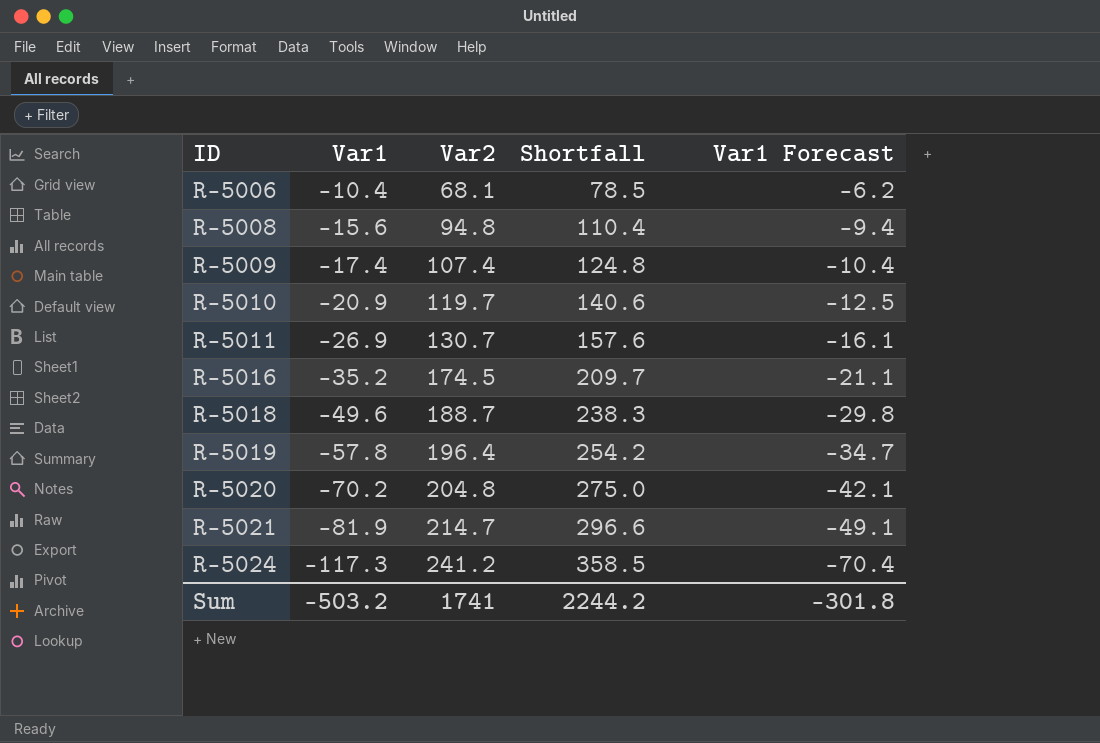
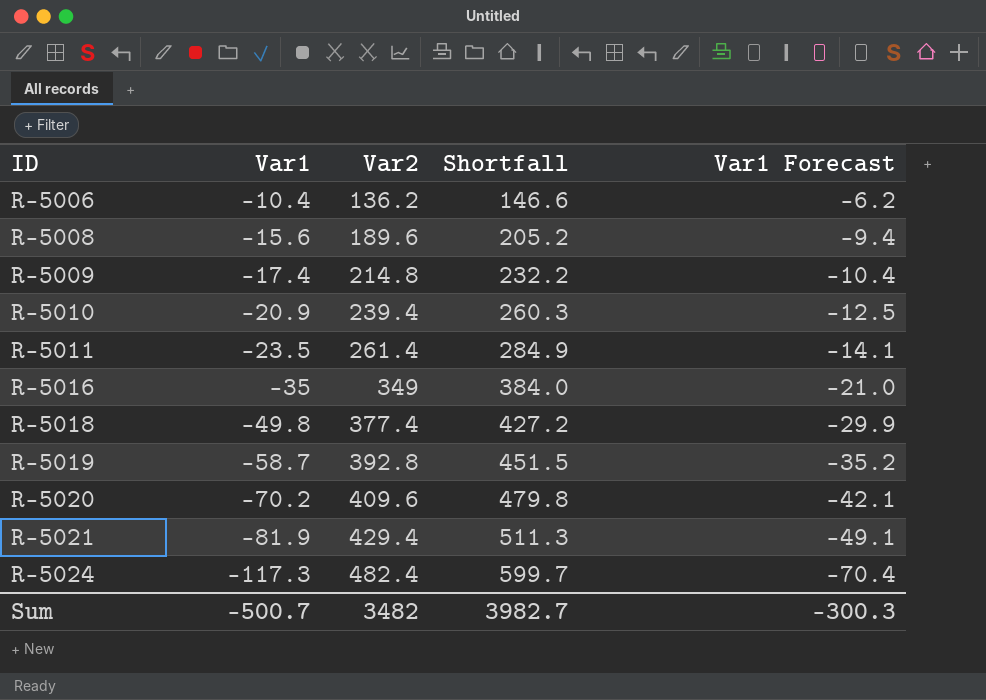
R-5006 | Var2: 68.1 -> 136.2
R-5006 | Shortfall: 78.5 -> 146.6
R-5008 | Var2: 94.8 -> 189.6
R-5008 | Shortfall: 110.4 -> 205.2
R-5009 | Var2: 107.4 -> 214.8
R-5009 | Shortfall: 124.8 -> 232.2
R-5010 | Var2: 119.7 -> 239.4
R-5010 | Shortfall: 140.6 -> 260.3
R-5011 | Var1: -26.9 -> -23.5
R-5011 | Var2: 130.7 -> 261.4
R-5011 | Shortfall: 157.6 -> 284.9
R-5011 | Var1 Forecast: -16.1 -> -14.1
R-5016 | Var1: -35.2 -> -35
R-5016 | Var2: 174.5 -> 349
R-5016 | Shortfall: 209.7 -> 384.0
R-5016 | Var1 Forecast: -21.1 -> -21.0
R-5018 | Var1: -49.6 -> -49.8
R-5018 | Var2: 188.7 -> 377.4
R-5018 | Shortfall: 238.3 -> 427.2
R-5018 | Var1 Forecast: -29.8 -> -29.9
R-5019 | Var1: -57.8 -> -58.7
R-5019 | Var2: 196.4 -> 392.8
R-5019 | Shortfall: 254.2 -> 451.5
R-5019 | Var1 Forecast: -34.7 -> -35.2
R-5020 | Var2: 204.8 -> 409.6
R-5020 | Shortfall: 275.0 -> 479.8
R-5021 | Var2: 214.7 -> 429.4
R-5021 | Shortfall: 296.6 -> 511.3
R-5024 | Var2: 241.2 -> 482.4
R-5024 | Shortfall: 358.5 -> 599.7
Sum | Var1: -503.2 -> -500.7
Sum | Var2: 1741 -> 3482
Sum | Shortfall: 2244.2 -> 3982.7
Sum | Var1 Forecast: -301.8 -> -300.3

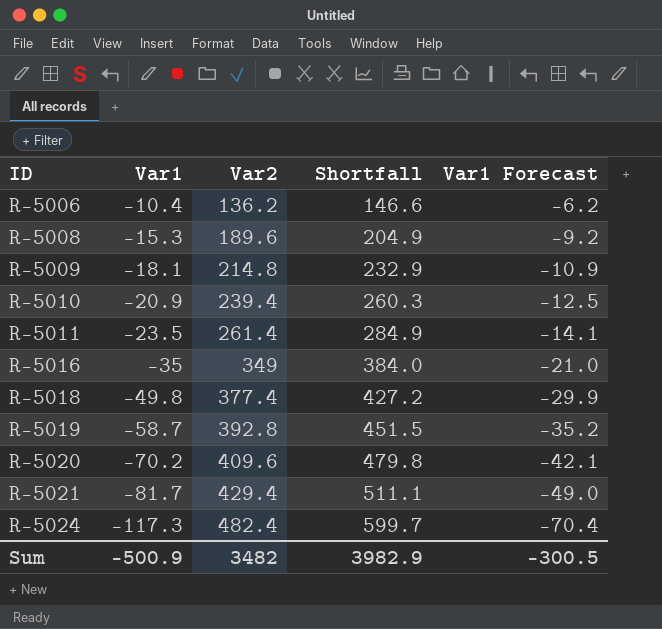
R-5008 | Var1: -15.6 -> -15.3
R-5008 | Shortfall: 205.2 -> 204.9
R-5008 | Var1 Forecast: -9.4 -> -9.2
R-5009 | Var1: -17.4 -> -18.1
R-5009 | Shortfall: 232.2 -> 232.9
R-5009 | Var1 Forecast: -10.4 -> -10.9
R-5021 | Var1: -81.9 -> -81.7
R-5021 | Shortfall: 511.3 -> 511.1
R-5021 | Var1 Forecast: -49.1 -> -49.0
Sum | Var1: -500.7 -> -500.9
Sum | Shortfall: 3982.7 -> 3982.9
Sum | Var1 Forecast: -300.3 -> -300.5

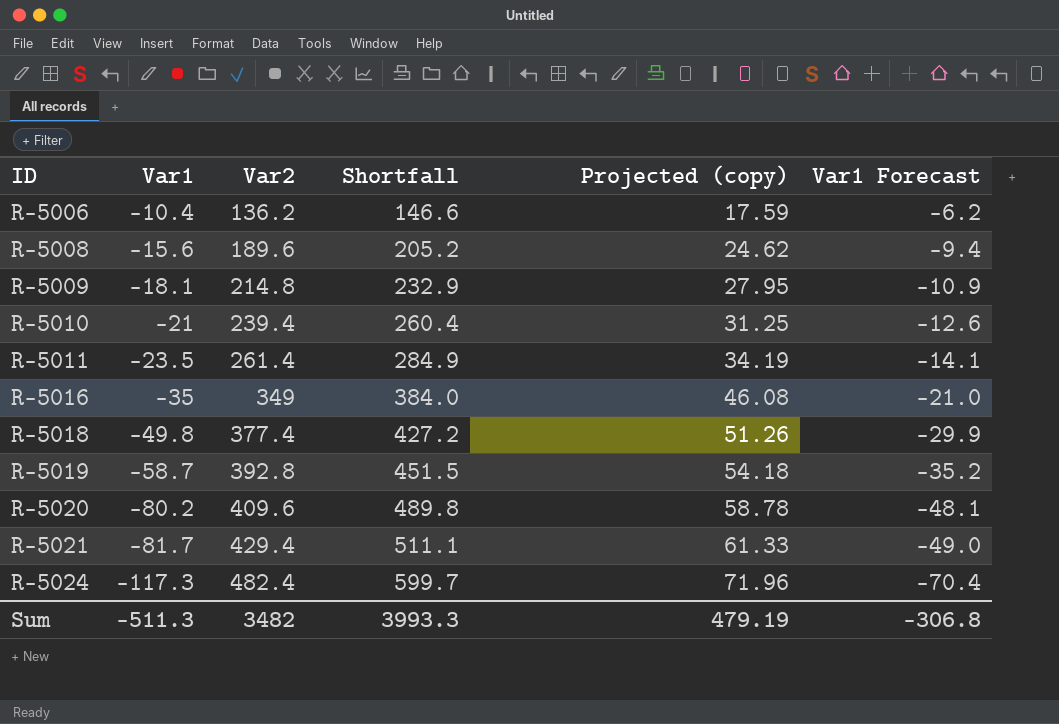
column Projected (copy) | formula: none -> [Shortfall] * 0.12
R-5008 | Var1: -15.3 -> -15.6
R-5008 | Shortfall: 204.9 -> 205.2
R-5008 | Var1 Forecast: -9.2 -> -9.4
R-5010 | Var1: -20.9 -> -21
R-5010 | Shortfall: 260.3 -> 260.4
R-5010 | Var1 Forecast: -12.5 -> -12.6
R-5020 | Var1: -70.2 -> -80.2
R-5020 | Shortfall: 479.8 -> 489.8
R-5020 | Var1 Forecast: -42.1 -> -48.1
Sum | Var1: -500.9 -> -511.3
Sum | Shortfall: 3982.9 -> 3993.3
Sum | Var1 Forecast: -300.5 -> -306.8

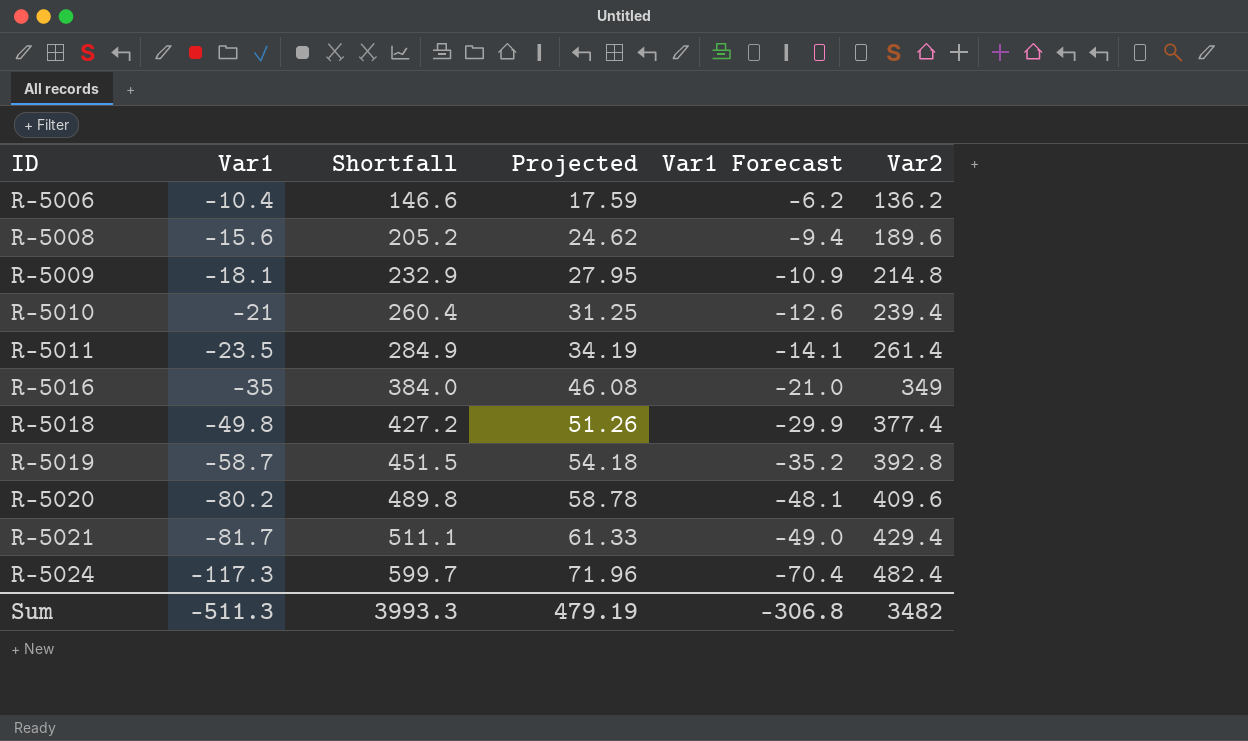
column name: Projected (copy) -> Projected
column Var2 | position: 3 -> 6

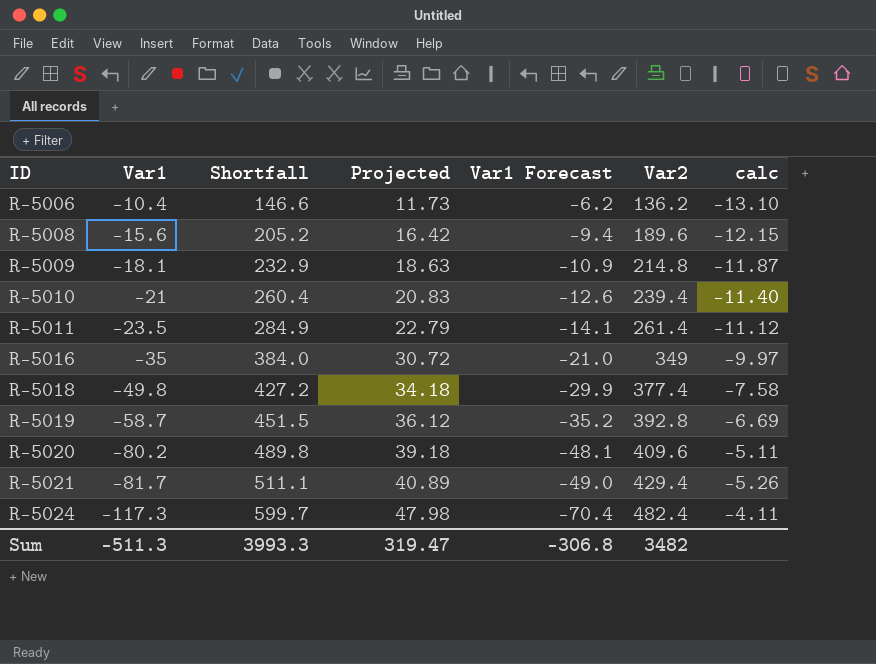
column Projected | formula: [Shortfall] * 0.12 -> [Shortfall] * 0.08
column calc | formula: none -> [Var2] / [Var1]
Sum | Projected: 479.19 -> 319.47

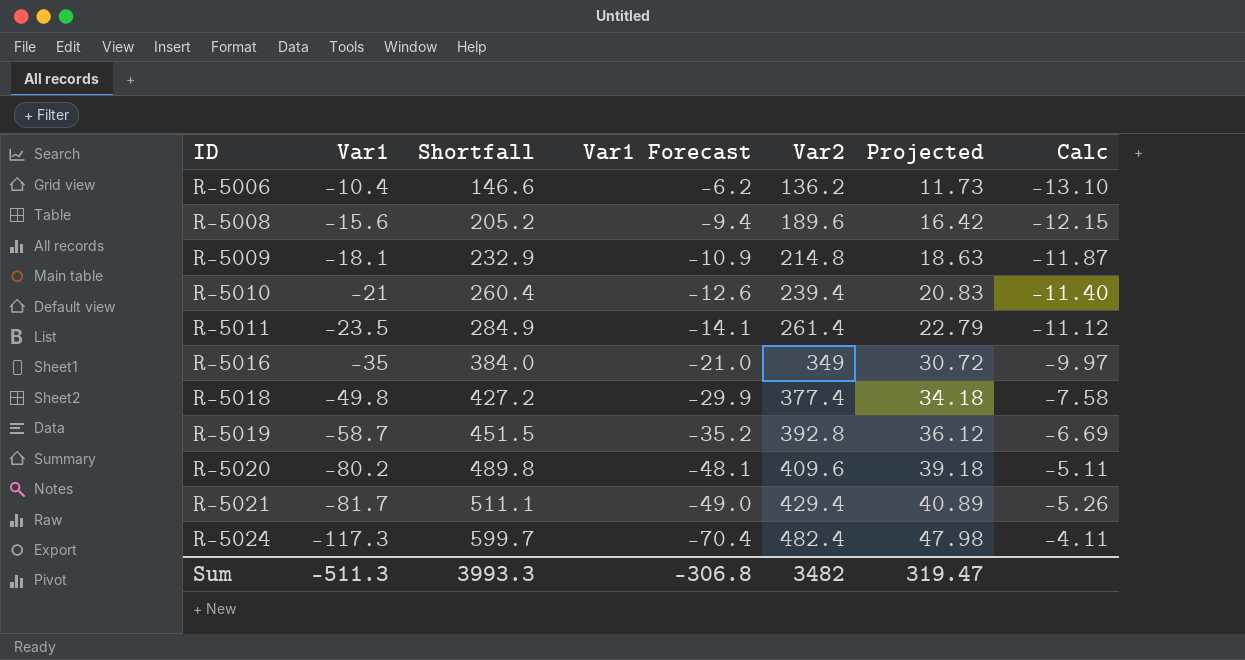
column Projected | position: 4 -> 6
column name: calc -> Calc

